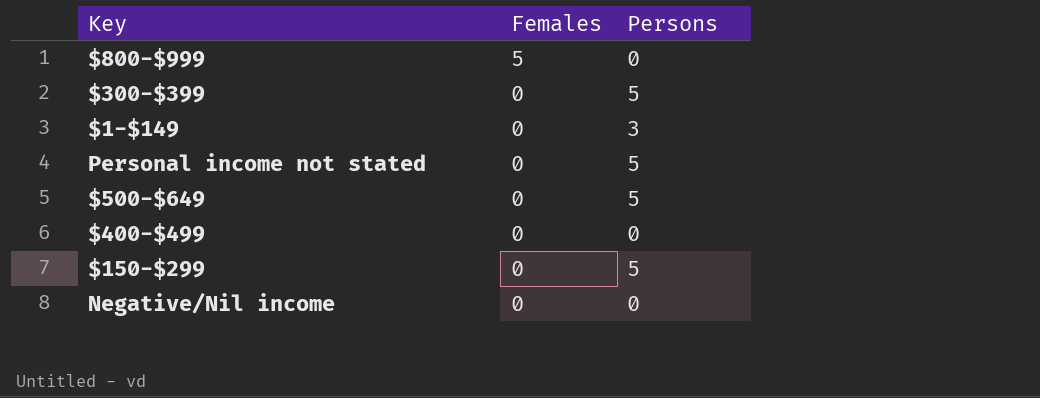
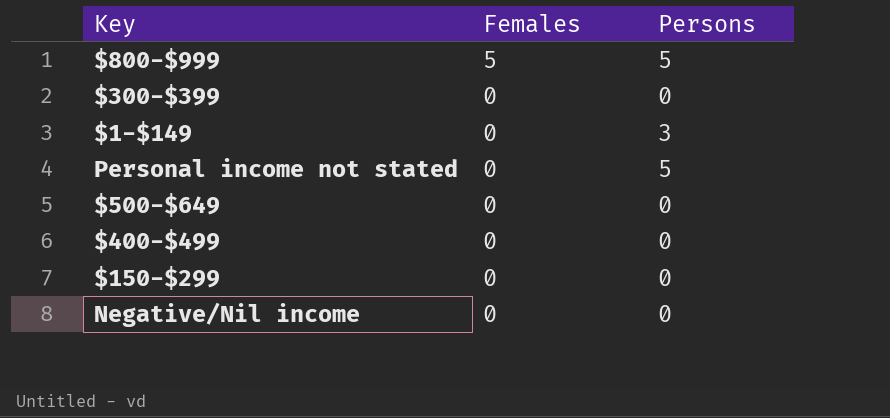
$800-$999 | Persons: 0 -> 5
$300-$399 | Persons: 5 -> 0
$500-$649 | Persons: 5 -> 0
$150-$299 | Persons: 5 -> 0

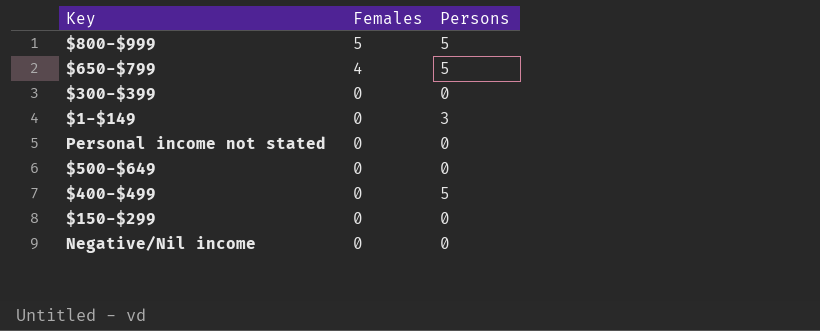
row $650-$799: none -> 4 | 5
Personal income not stated | Persons: 5 -> 0
$400-$499 | Persons: 0 -> 5

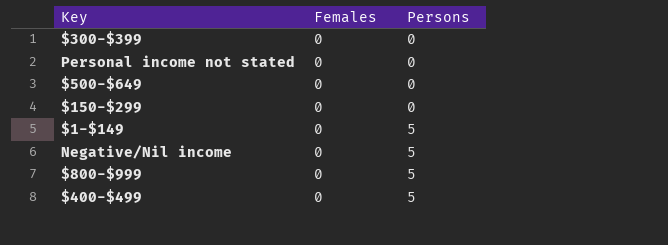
row order: Females descending -> Persons ascending
row $650-$799: 4 | 5 -> none
$1-$149 | Persons: 3 -> 5
Negative/Nil income | Persons: 0 -> 5
$800-$999 | Females: 5 -> 0

